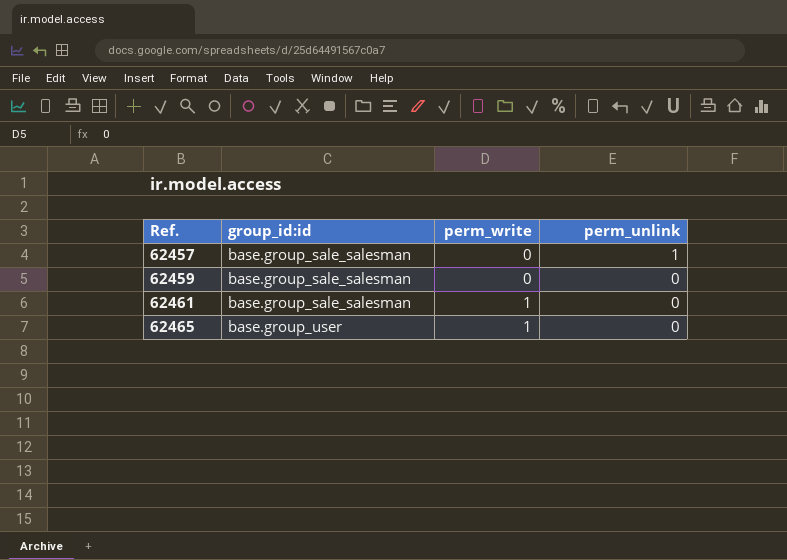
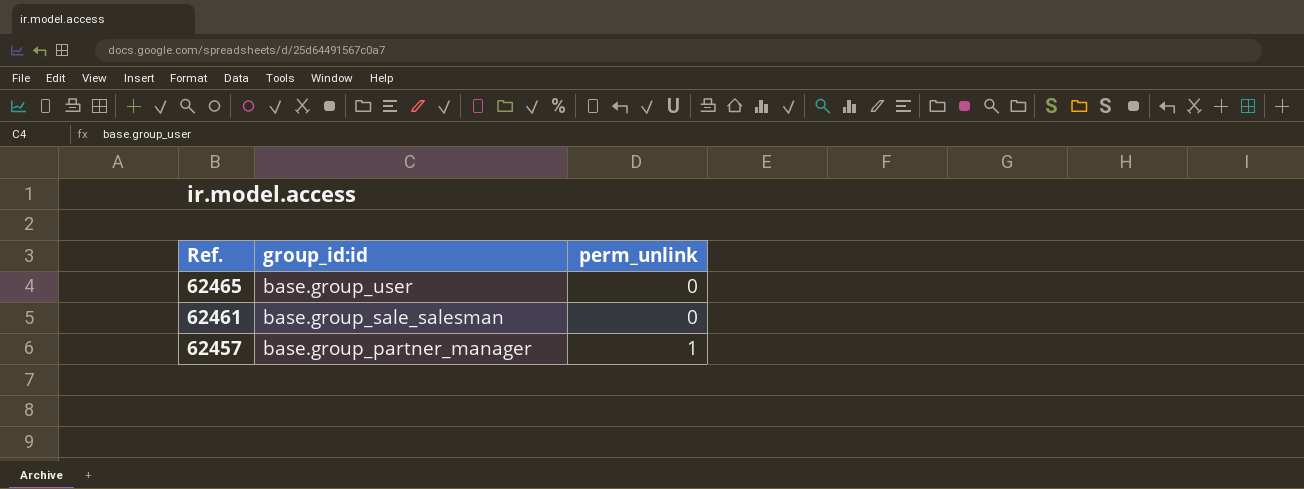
row order: Ref. ascending -> Ref. descending
column perm_write | position: 3 -> none
row 62459: base.group_sale_salesman | 0 | 0 -> none
62457 | group_id:id: base.group_sale_salesman -> base.group_partner_manager

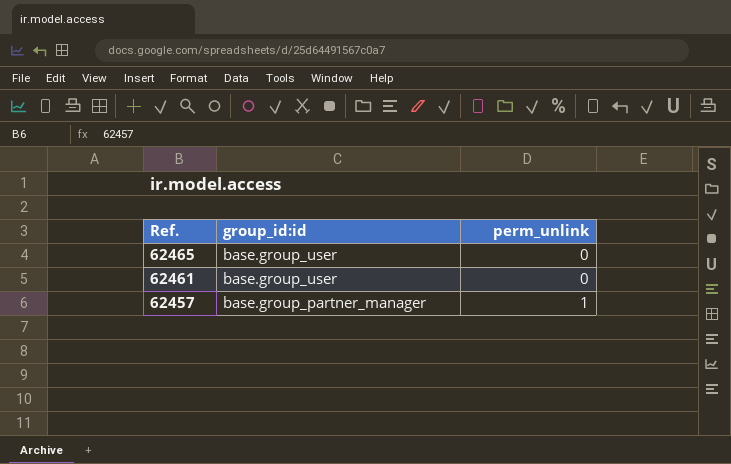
62461 | group_id:id: base.group_sale_salesman -> base.group_user

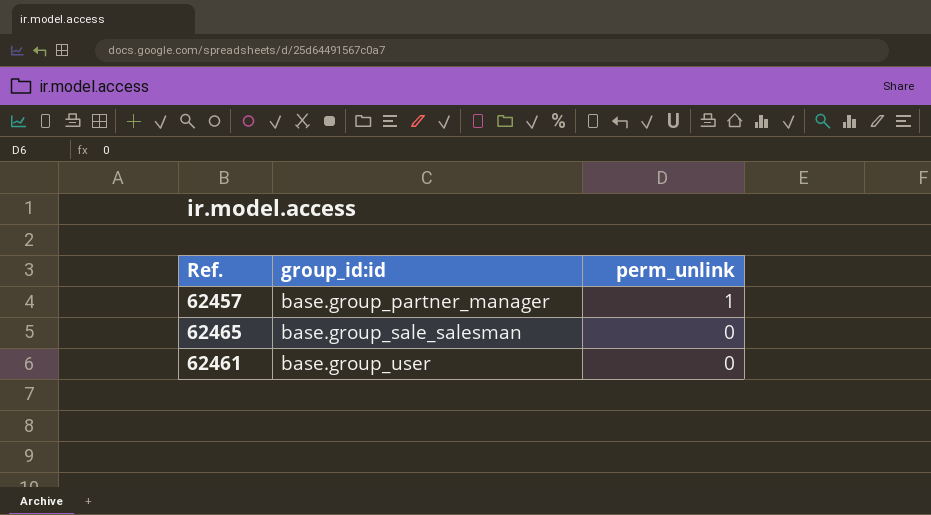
row order: Ref. descending -> group_id:id ascending
62465 | group_id:id: base.group_user -> base.group_sale_salesman

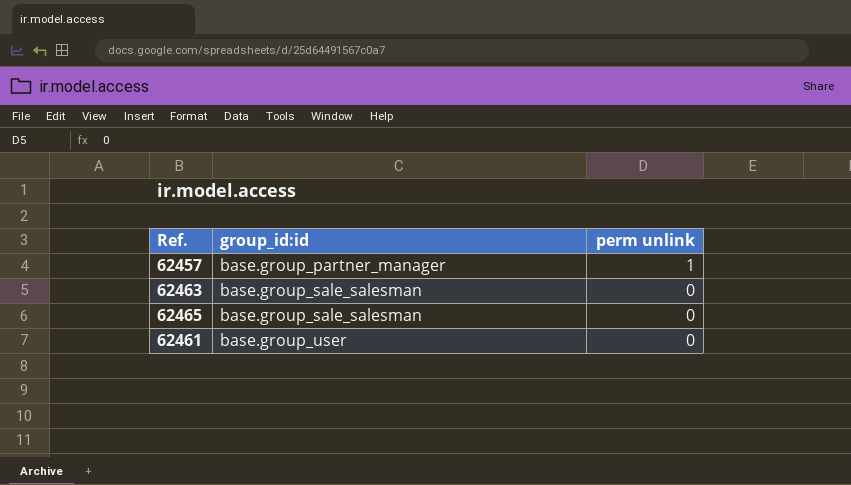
column name: perm_unlink -> perm unlink
row 62463: none -> base.group_sale_salesman | 0

